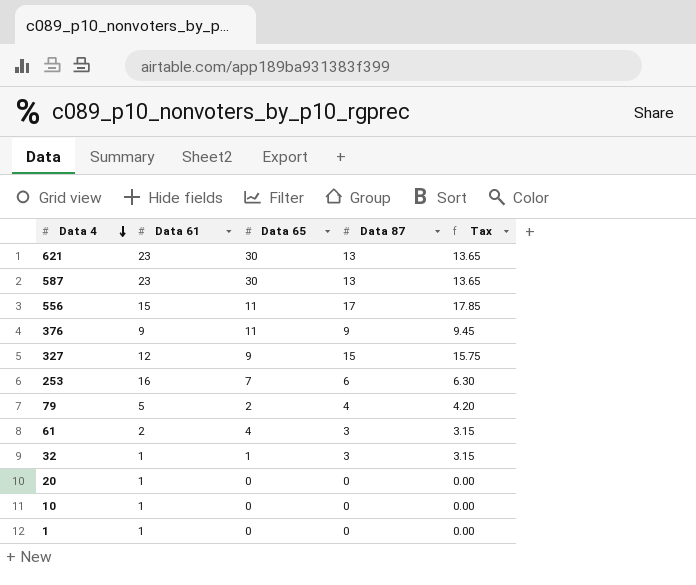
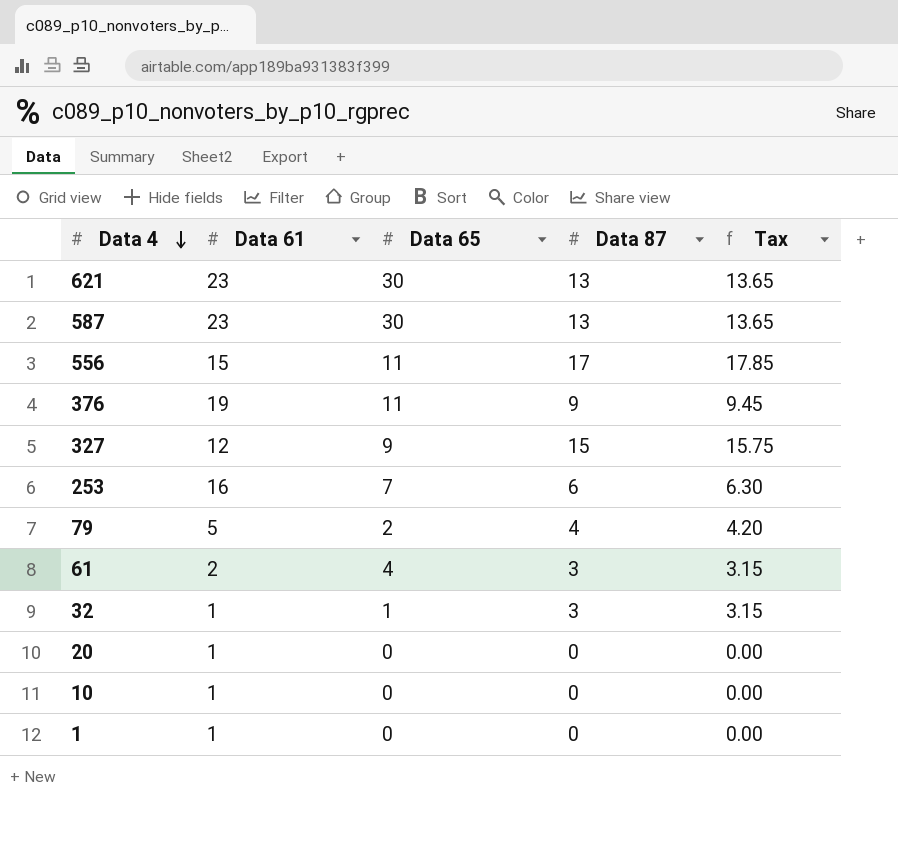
376 | Data 61: 9 -> 19

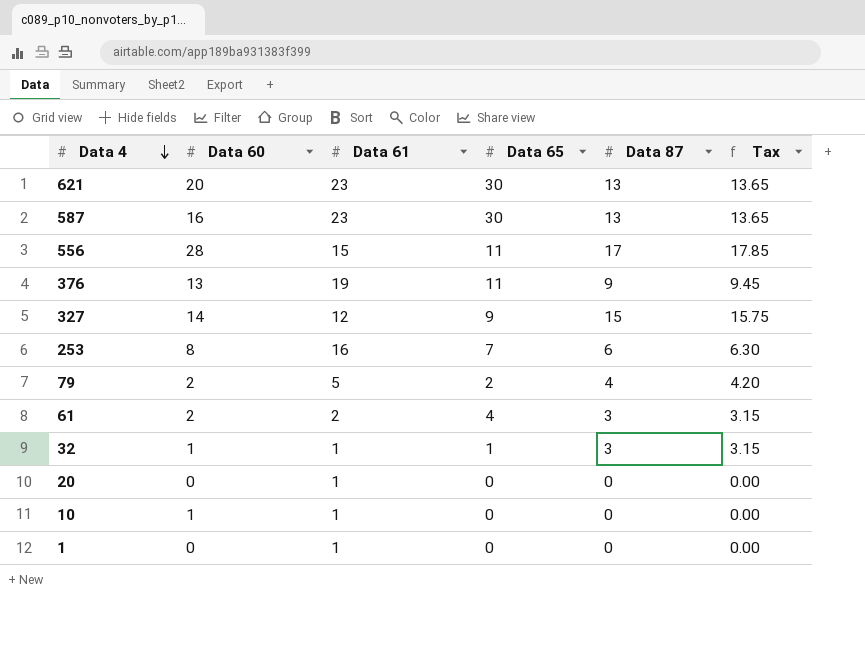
column Data 60 | position: none -> 2

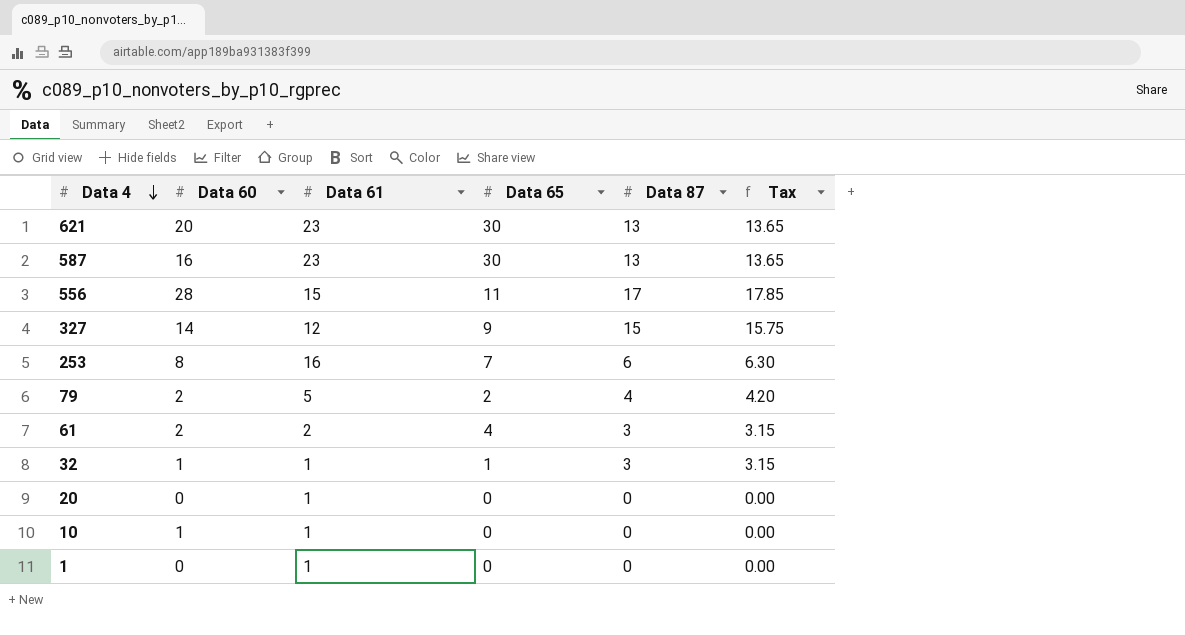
row 376: 13 | 19 | 11 | 9 | 9.45 -> none

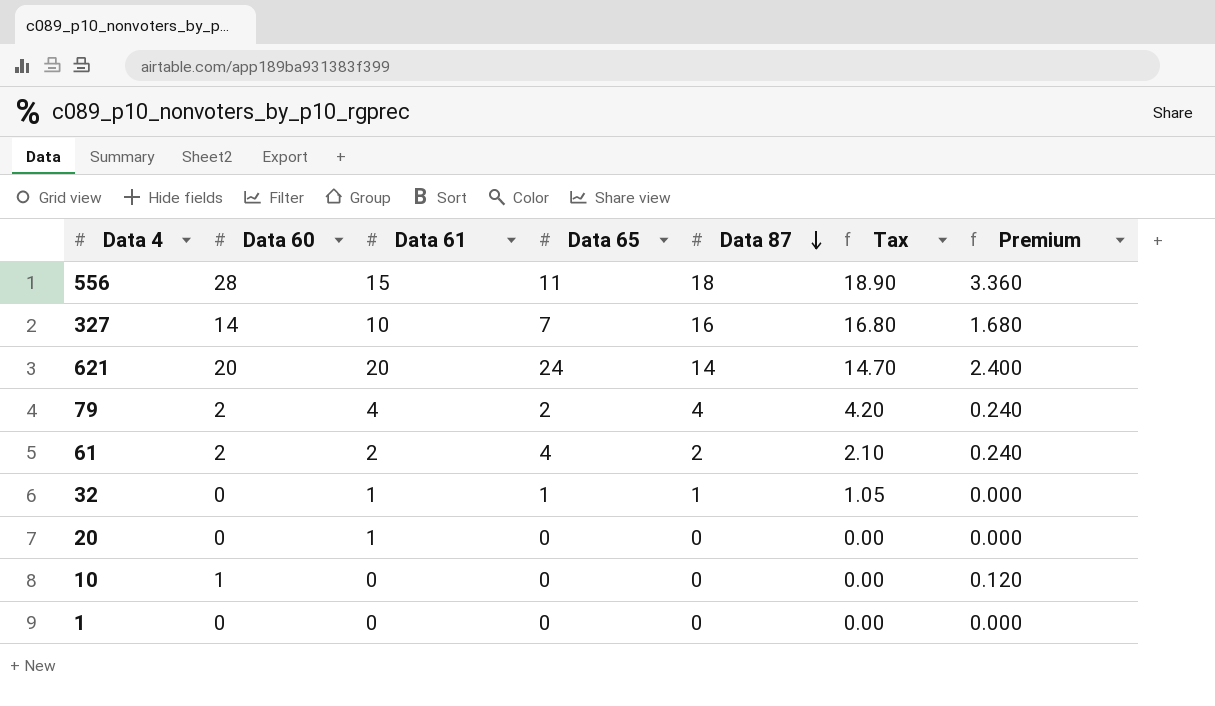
row order: Data 4 descending -> Data 87 descending
column Premium | formula: none -> [Data 60] * 0.12
row 587: 16 | 23 | 30 | 13 | 13.65 -> none
row 253: 8 | 16 | 7 | 6 | 6.30 -> none
556 | Data 87: 17 -> 18
556 | Tax: 17.85 -> 18.90
327 | Data 61: 12 -> 10
327 | Data 65: 9 -> 7
327 | Data 87: 15 -> 16
327 | Tax: 15.75 -> 16.80
621 | Data 61: 23 -> 20
621 | Data 65: 30 -> 24
621 | Data 87: 13 -> 14
621 | Tax: 13.65 -> 14.70
79 | Data 61: 5 -> 4
61 | Data 87: 3 -> 2
61 | Tax: 3.15 -> 2.10
32 | Data 60: 1 -> 0
32 | Data 87: 3 -> 1
32 | Tax: 3.15 -> 1.05
10 | Data 61: 1 -> 0
1 | Data 61: 1 -> 0

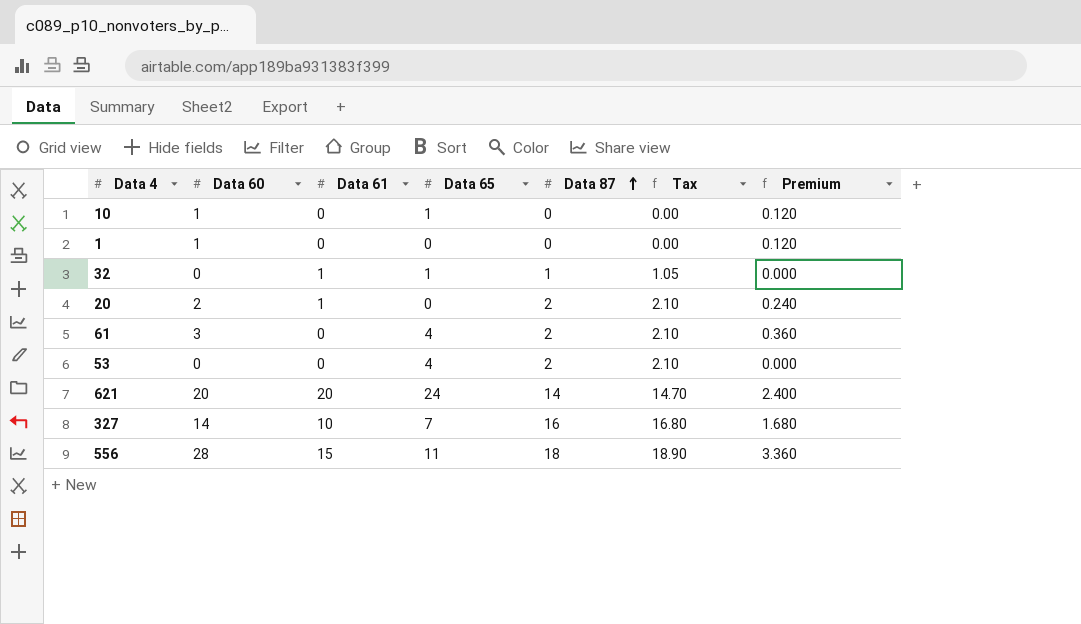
row order: Data 87 descending -> Data 87 ascending
row 79: 2 | 4 | 2 | 4 | 4.20 | 0.240 -> none
10 | Data 65: 0 -> 1
1 | Data 60: 0 -> 1
1 | Premium: 0.000 -> 0.120
20 | Data 60: 0 -> 2
20 | Data 87: 0 -> 2
20 | Tax: 0.00 -> 2.10
20 | Premium: 0.000 -> 0.240
61 | Data 60: 2 -> 3
61 | Data 61: 2 -> 0
61 | Premium: 0.240 -> 0.360
row 53: none -> 0 | 0 | 4 | 2 | 2.10 | 0.000

